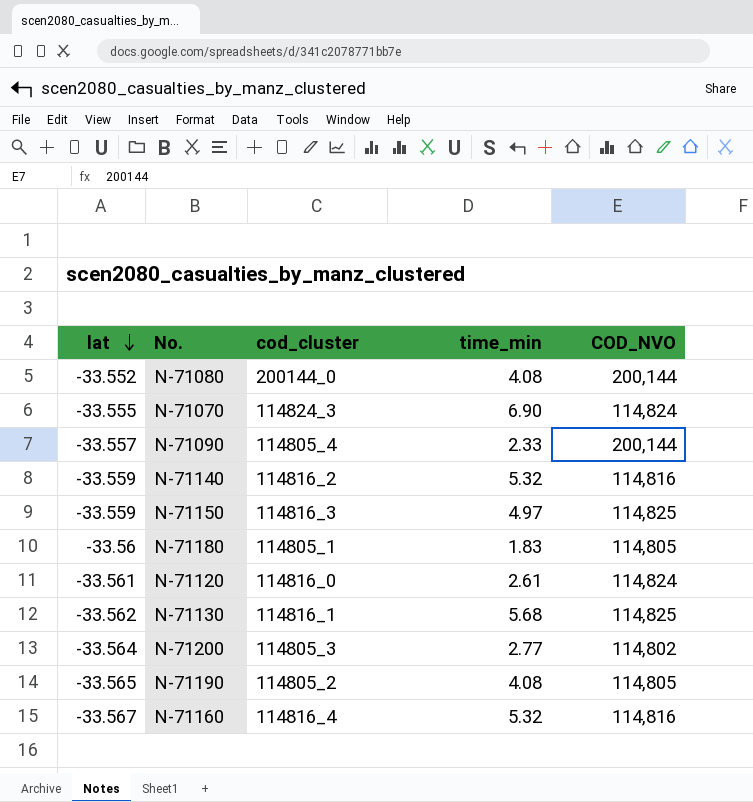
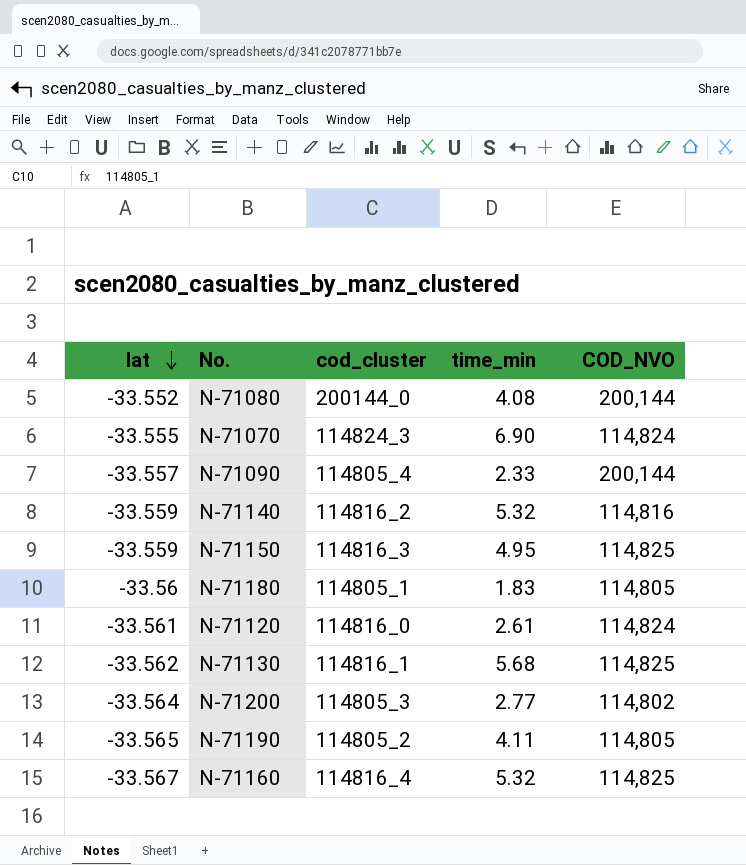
N-71150 | time_min: 4.97 -> 4.95
N-71190 | time_min: 4.08 -> 4.11
N-71160 | COD_NVO: 114,816 -> 114,825

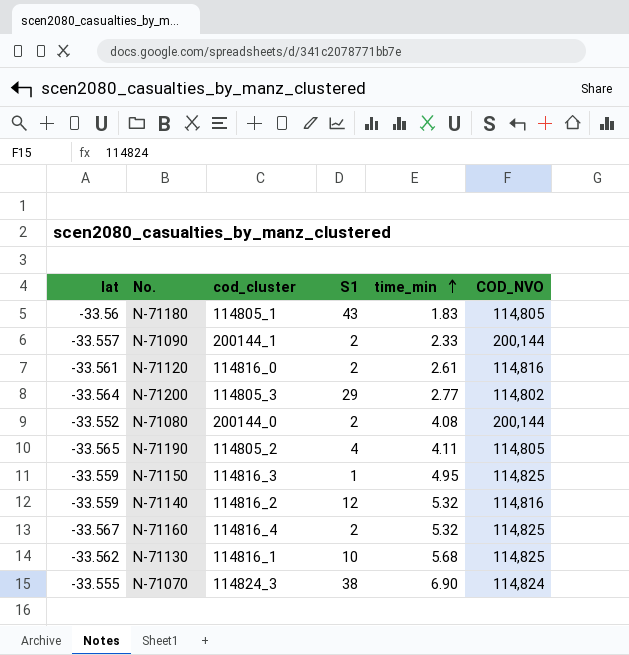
row order: lat descending -> time_min ascending
column S1 | position: none -> 4
N-71090 | cod_cluster: 114805_4 -> 200144_1
N-71120 | COD_NVO: 114,824 -> 114,816

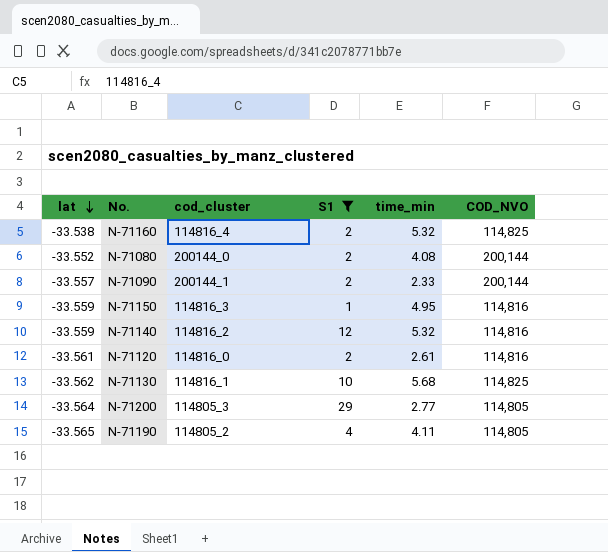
filter: none -> S1 <= 29
row order: time_min ascending -> lat descending
N-71160 | lat: -33.567 -> -33.538
N-71150 | COD_NVO: 114,825 -> 114,816
N-71200 | COD_NVO: 114,802 -> 114,805

